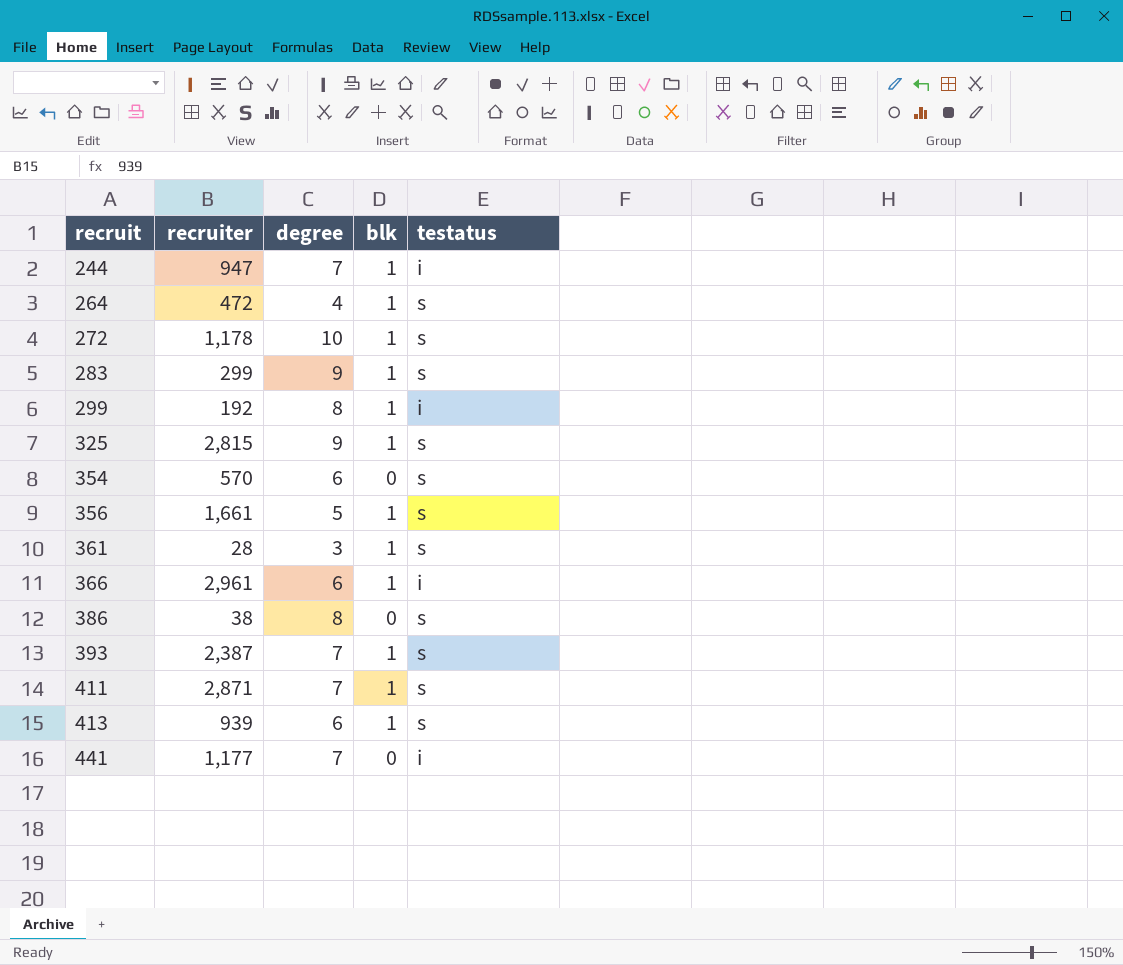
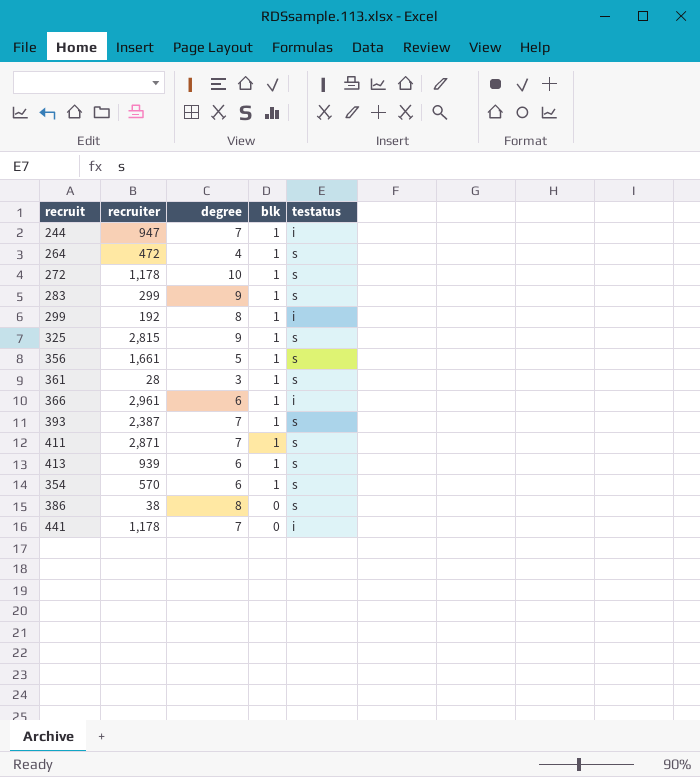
row order: recruit ascending -> blk descending
354 | blk: 0 -> 1
441 | recruiter: 1,177 -> 1,178

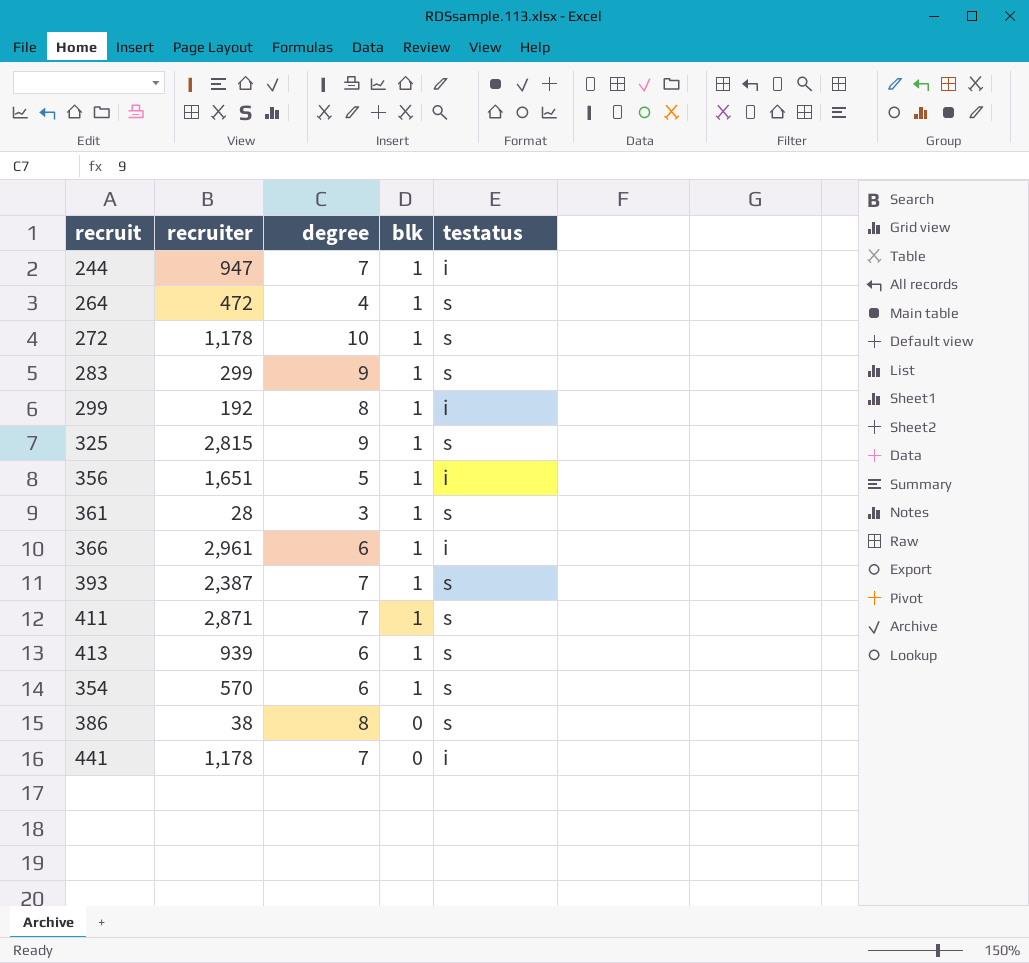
356 | recruiter: 1,661 -> 1,651
356 | testatus: s -> i

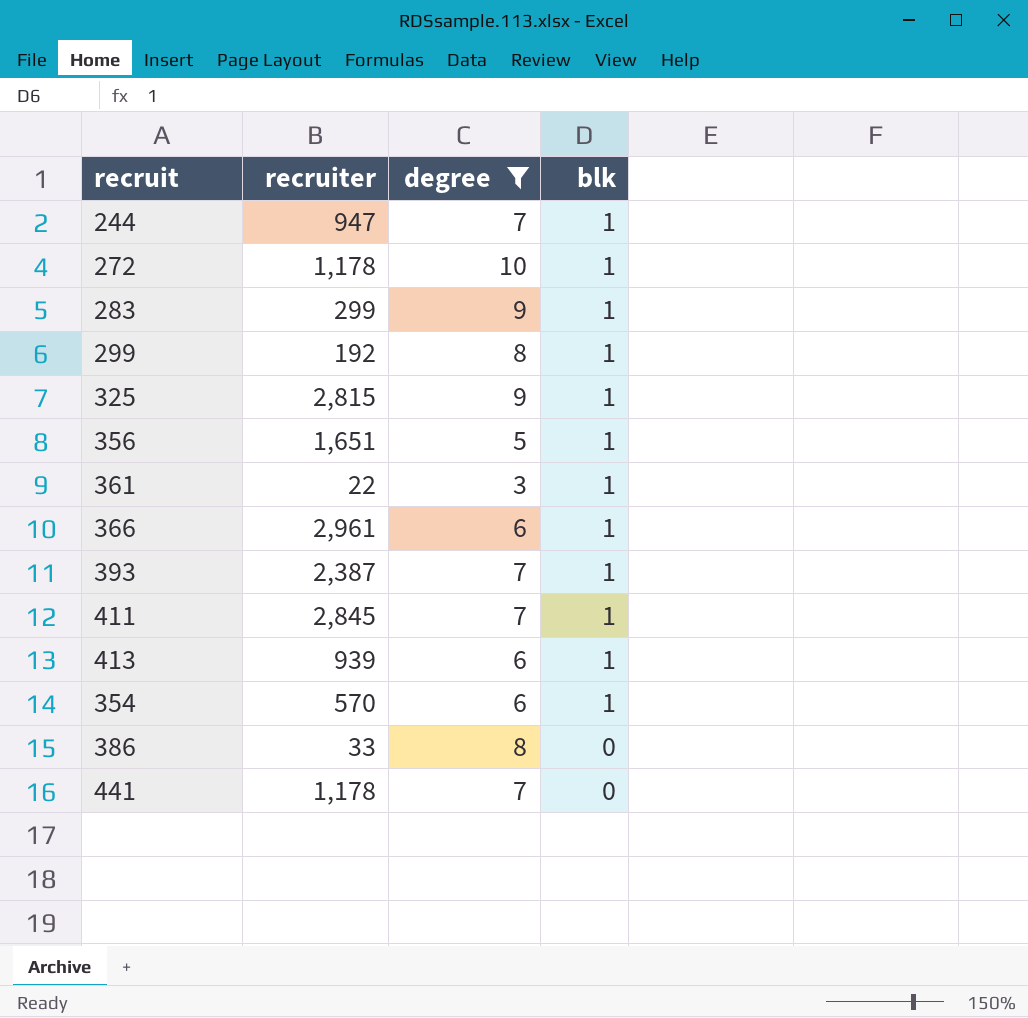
filter: none -> degree != 4
column testatus | position: 5 -> none
361 | recruiter: 28 -> 22
411 | recruiter: 2,871 -> 2,845
386 | recruiter: 38 -> 33

